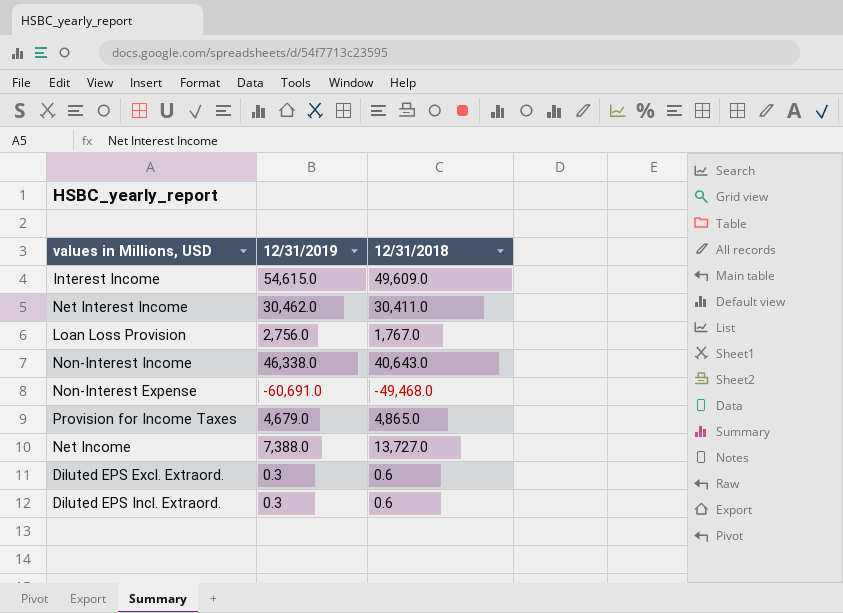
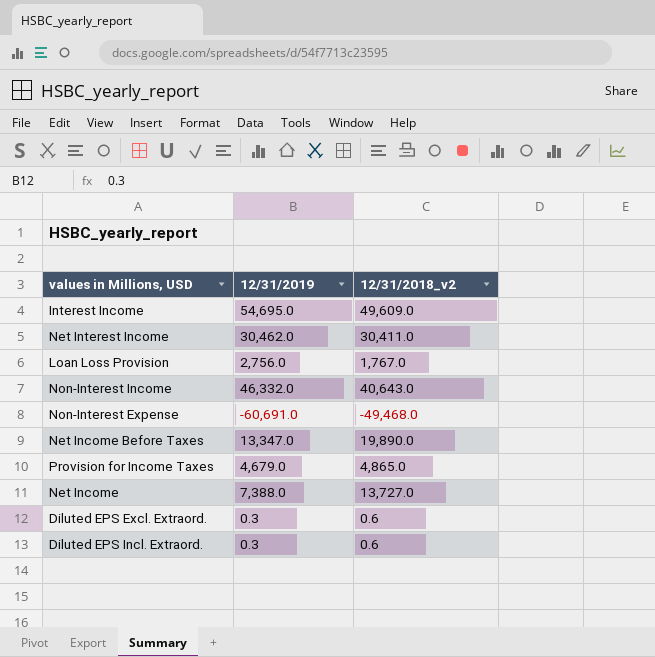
column name: 12/31/2018 -> 12/31/2018_v2
Interest Income | 12/31/2019: 54,615.0 -> 54,695.0
Non-Interest Income | 12/31/2019: 46,338.0 -> 46,332.0
row Net Income Before Taxes: none -> 13,347.0 | 19,890.0

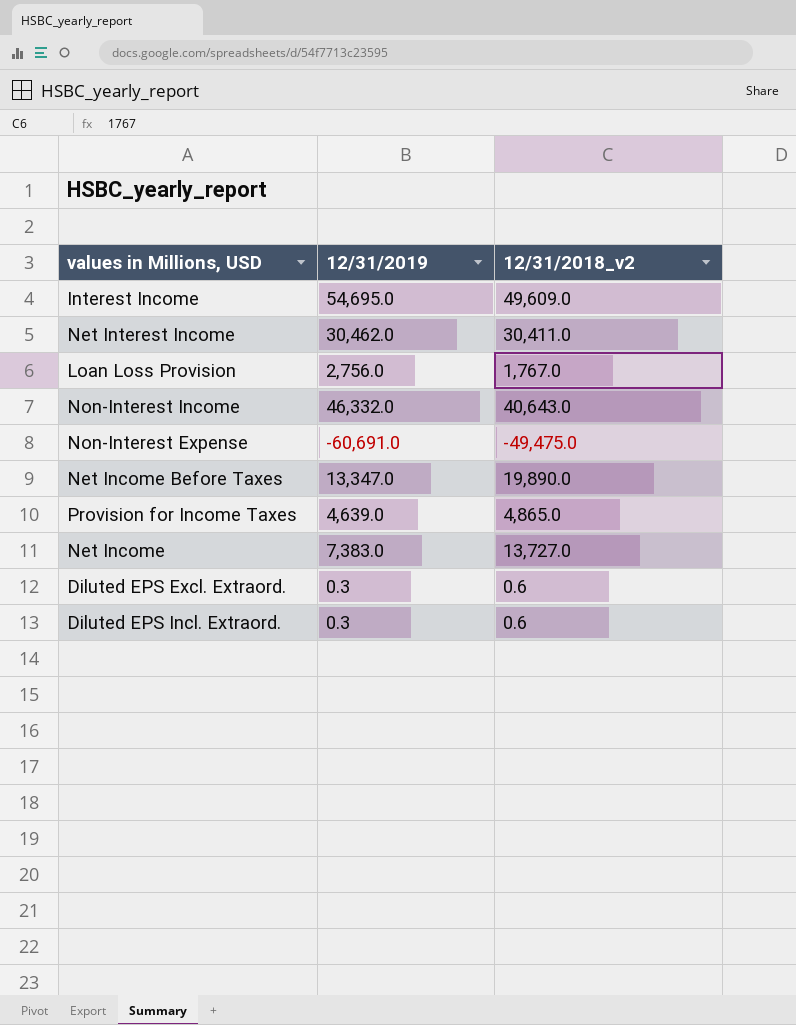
Non-Interest Expense | 12/31/2018_v2: -49,468.0 -> -49,475.0
Provision for Income Taxes | 12/31/2019: 4,679.0 -> 4,639.0
Net Income | 12/31/2019: 7,388.0 -> 7,383.0

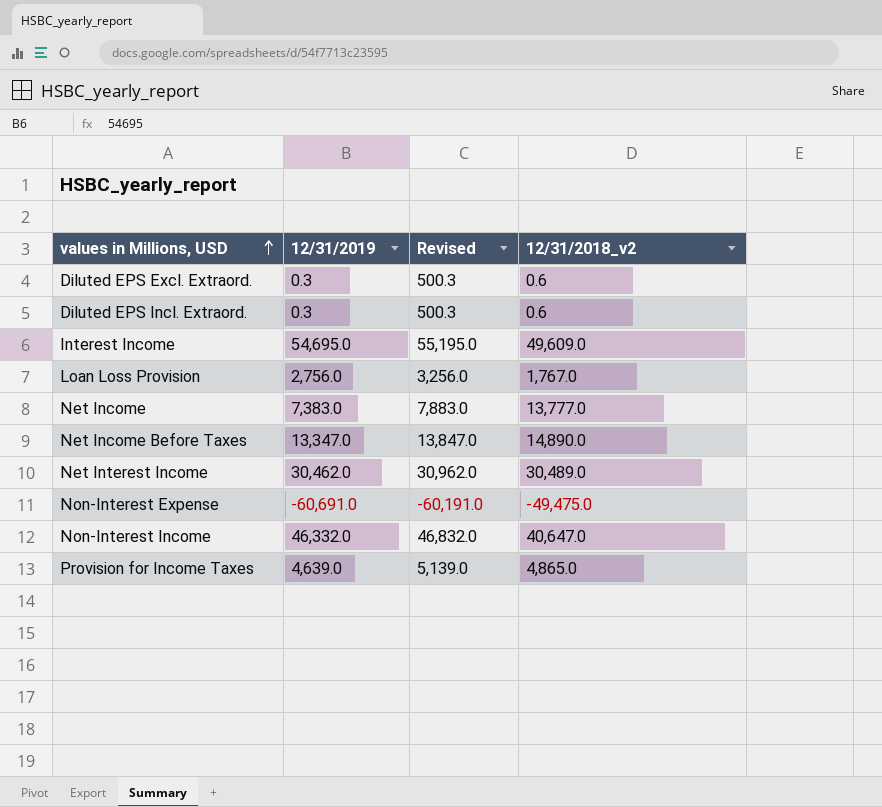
row order: none -> values in Millions, USD ascending
column Revised | formula: none -> [12/31/2019] + 500
Net Income | 12/31/2018_v2: 13,727.0 -> 13,777.0
Net Income Before Taxes | 12/31/2018_v2: 19,890.0 -> 14,890.0
Net Interest Income | 12/31/2018_v2: 30,411.0 -> 30,489.0
Non-Interest Income | 12/31/2018_v2: 40,643.0 -> 40,647.0

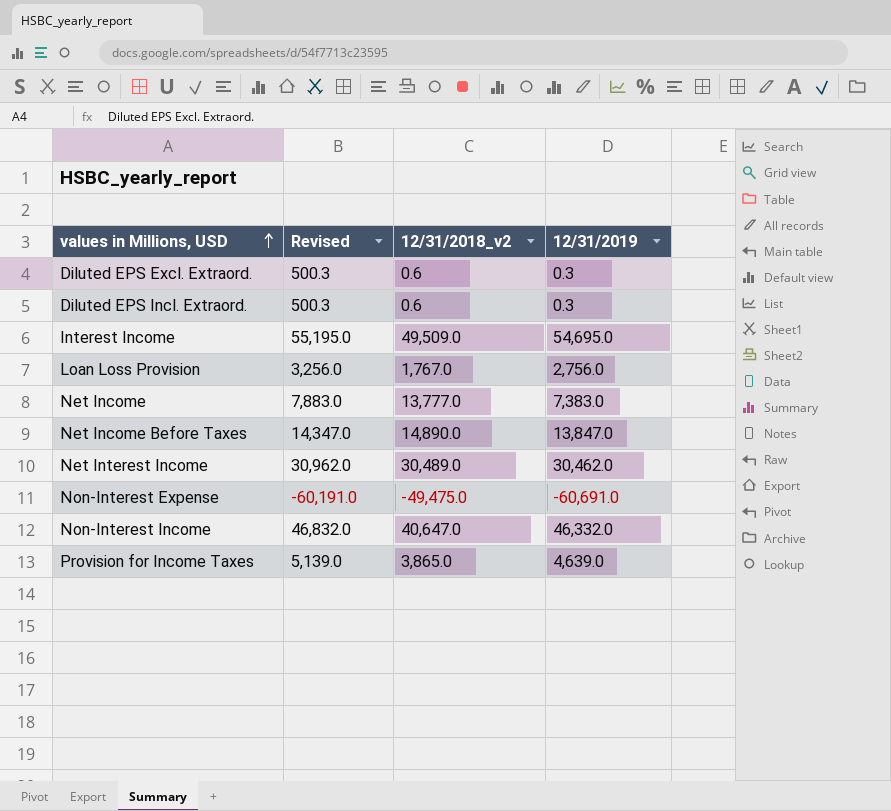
column 12/31/2019 | position: 2 -> 4
Interest Income | 12/31/2018_v2: 49,609.0 -> 49,509.0
Net Income Before Taxes | Revised: 13,847.0 -> 14,347.0
Net Income Before Taxes | 12/31/2019: 13,347.0 -> 13,847.0
Provision for Income Taxes | 12/31/2018_v2: 4,865.0 -> 3,865.0

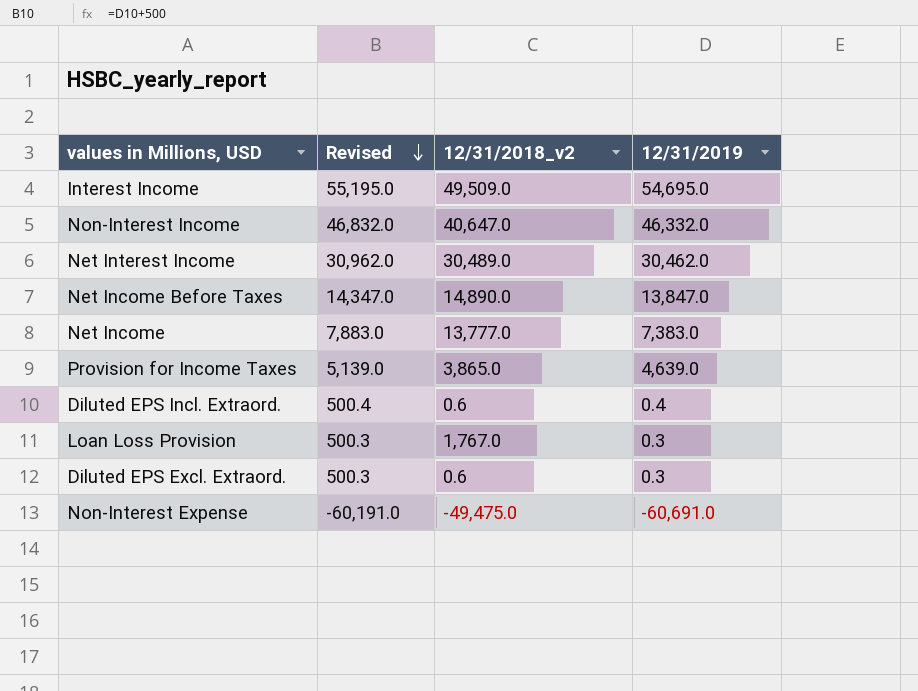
row order: values in Millions, USD ascending -> Revised descending
Diluted EPS Incl. Extraord. | Revised: 500.3 -> 500.4
Diluted EPS Incl. Extraord. | 12/31/2019: 0.3 -> 0.4
Loan Loss Provision | Revised: 3,256.0 -> 500.3
Loan Loss Provision | 12/31/2019: 2,756.0 -> 0.3

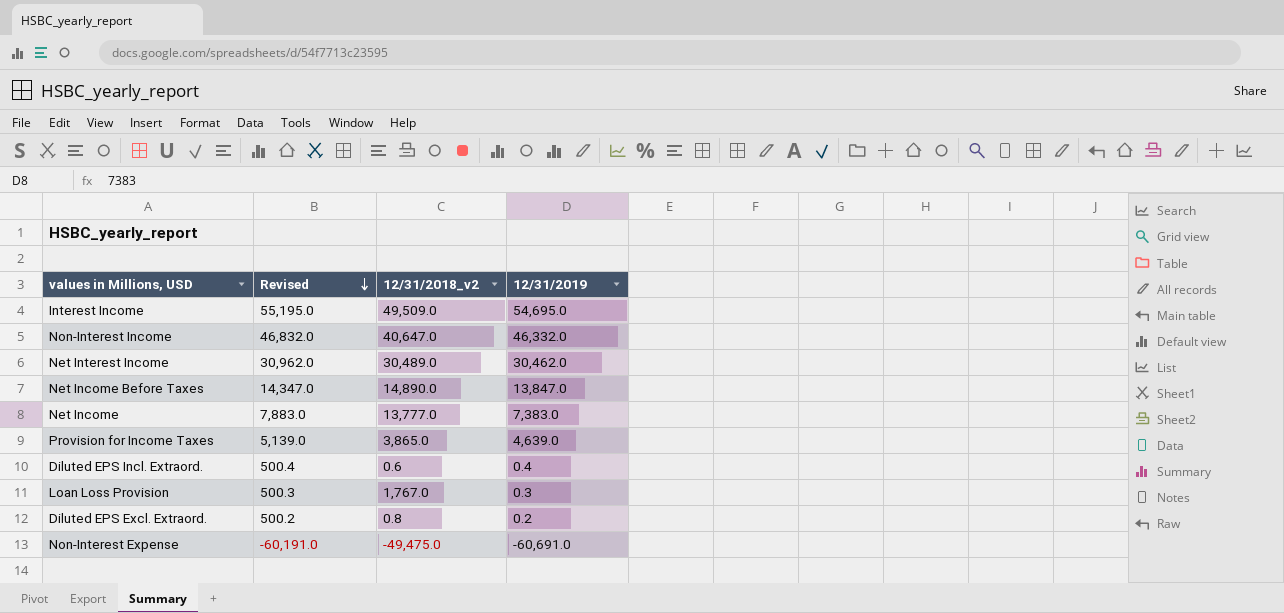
Diluted EPS Excl. Extraord. | Revised: 500.3 -> 500.2
Diluted EPS Excl. Extraord. | 12/31/2018_v2: 0.6 -> 0.8
Diluted EPS Excl. Extraord. | 12/31/2019: 0.3 -> 0.2

